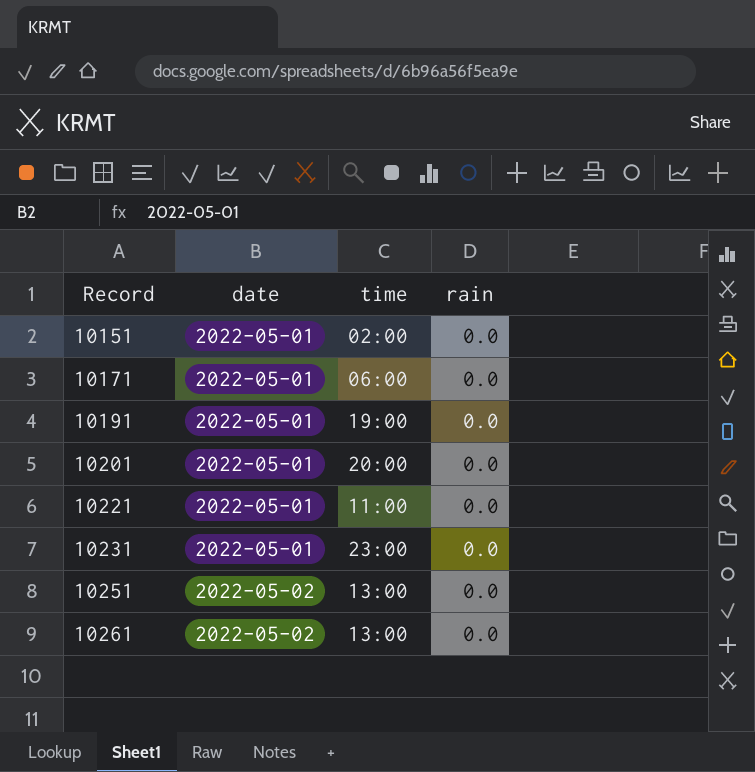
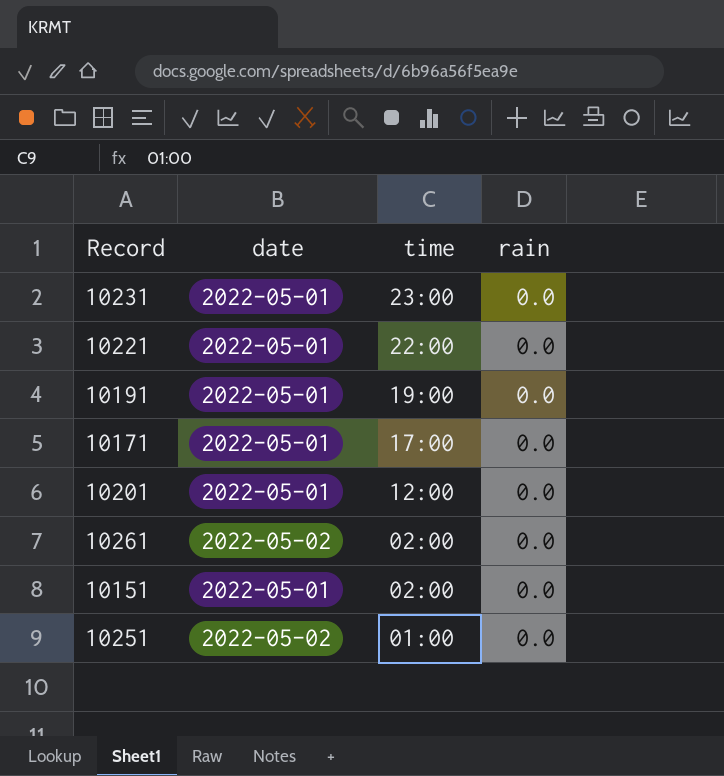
row order: Record ascending -> time descending
10221 | time: 11:00 -> 22:00
10171 | time: 06:00 -> 17:00
10201 | time: 20:00 -> 12:00
10261 | time: 13:00 -> 02:00
10251 | time: 13:00 -> 01:00

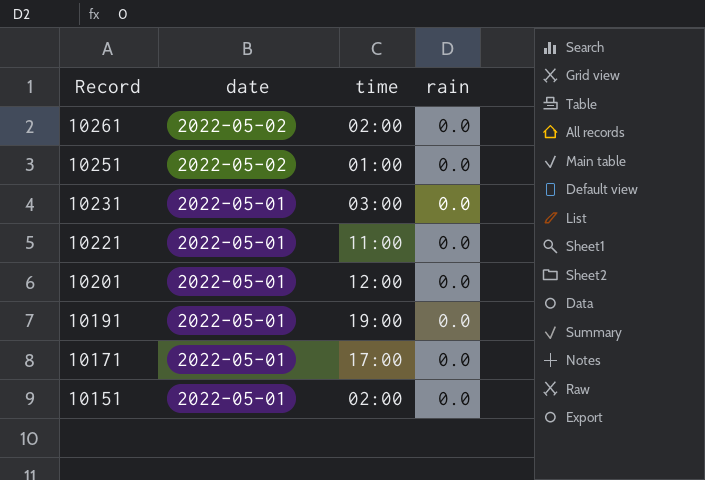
row order: time descending -> Record descending
10231 | time: 23:00 -> 03:00
10221 | time: 22:00 -> 11:00

